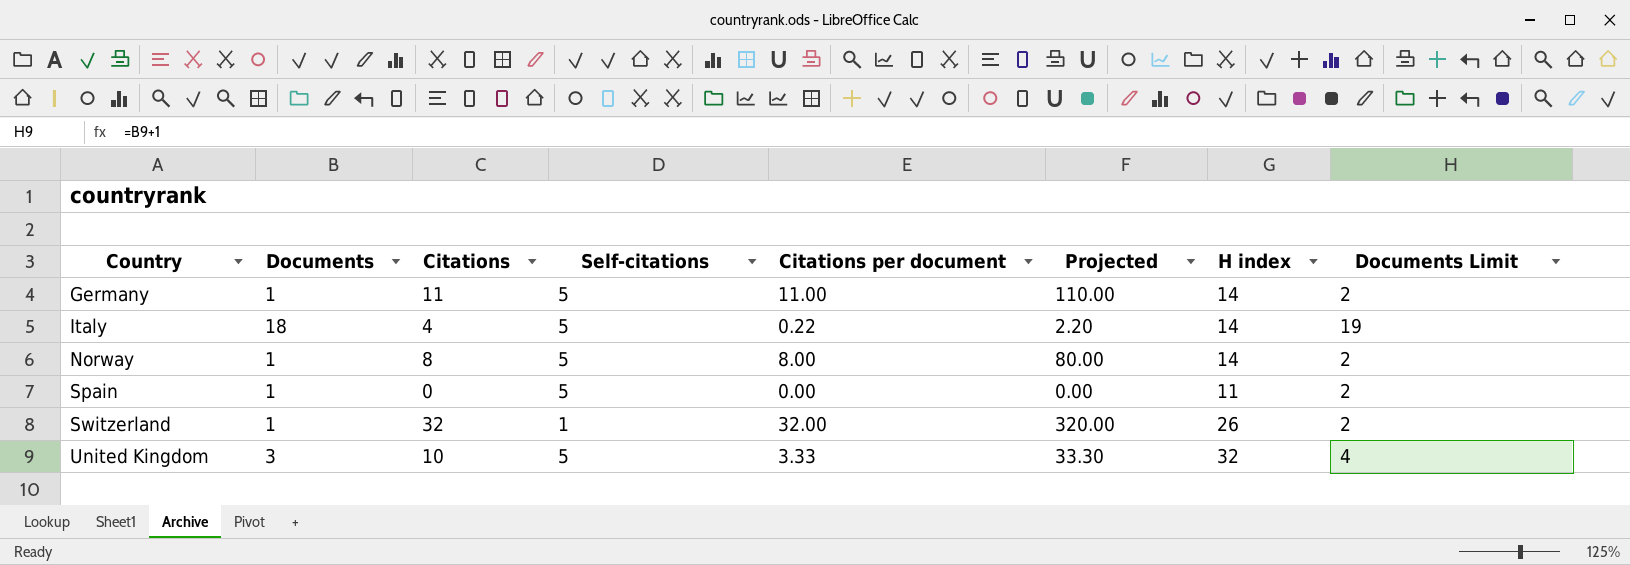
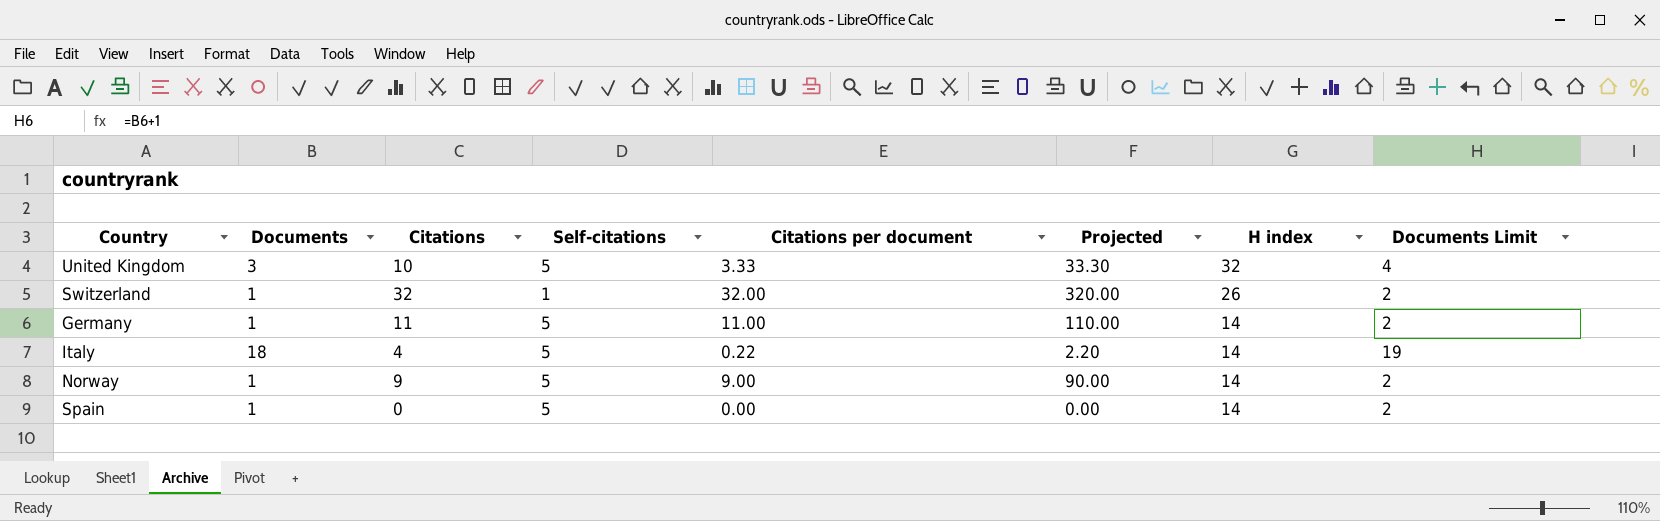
row order: Country ascending -> H index descending
Norway | Citations: 8 -> 9
Norway | Citations per document: 8.00 -> 9.00
Norway | Projected: 80.00 -> 90.00
Spain | H index: 11 -> 14

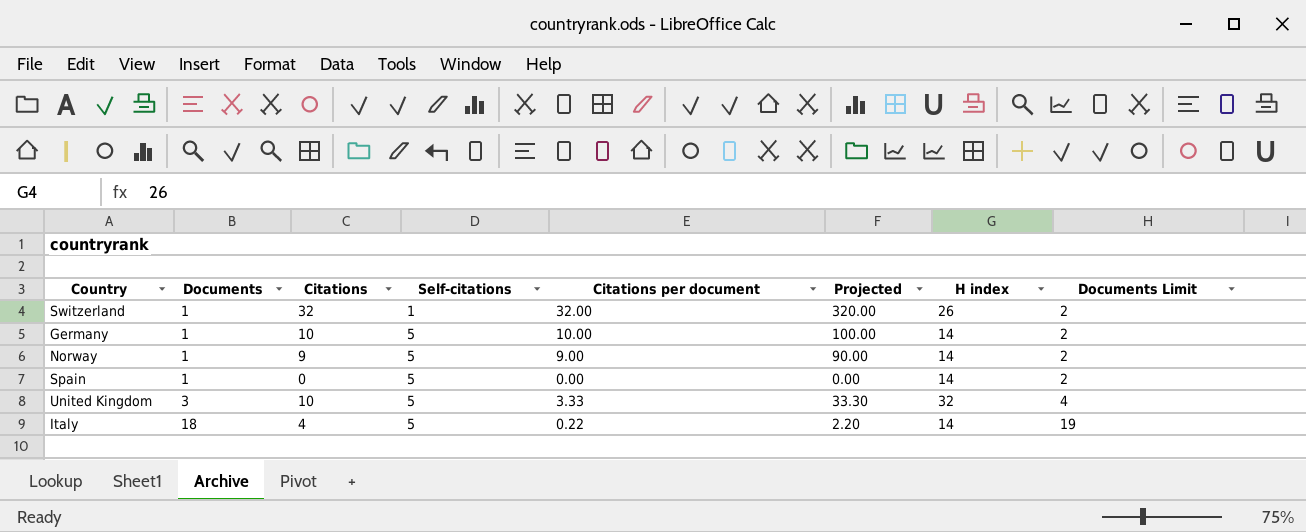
row order: H index descending -> Documents ascending
Germany | Citations: 11 -> 10
Germany | Citations per document: 11.00 -> 10.00
Germany | Projected: 110.00 -> 100.00

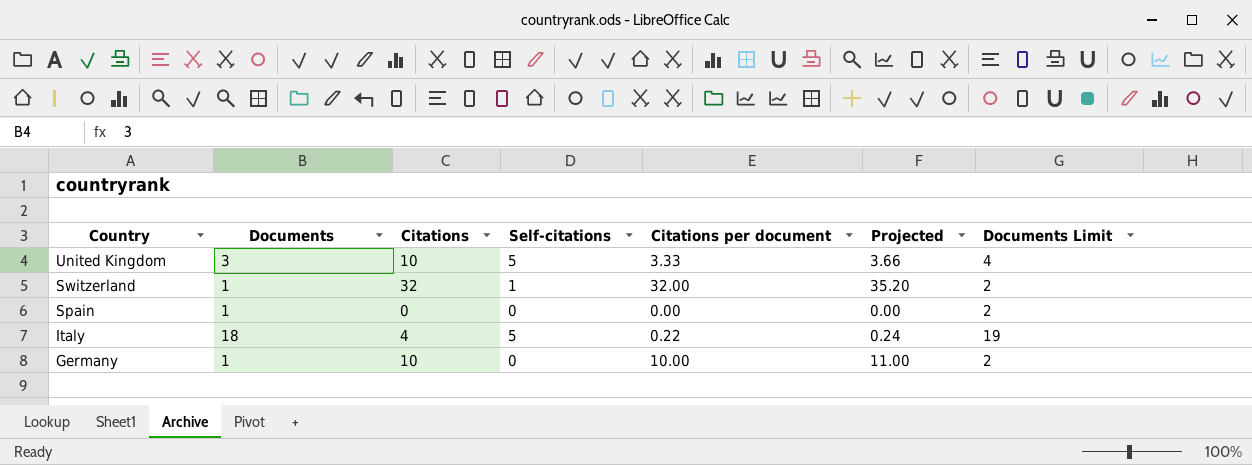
row order: Documents ascending -> Country descending
column H index | position: 7 -> none
column Projected | formula: [Citations per document] * 10 -> [Citations per document] * 1.1
row Norway: 1 | 9 | 5 | 9.00 | 90.00 | 14 | 2 -> none
Spain | Self-citations: 5 -> 0
Germany | Self-citations: 5 -> 0

